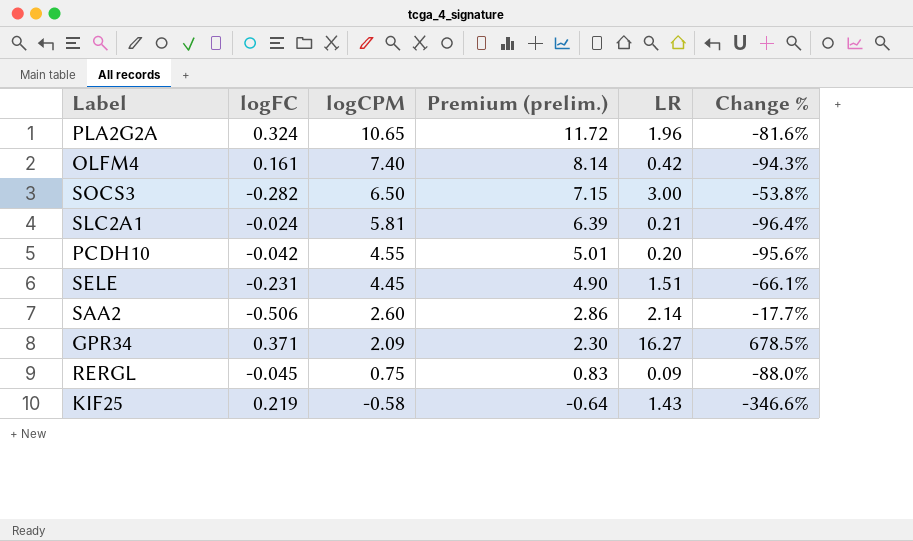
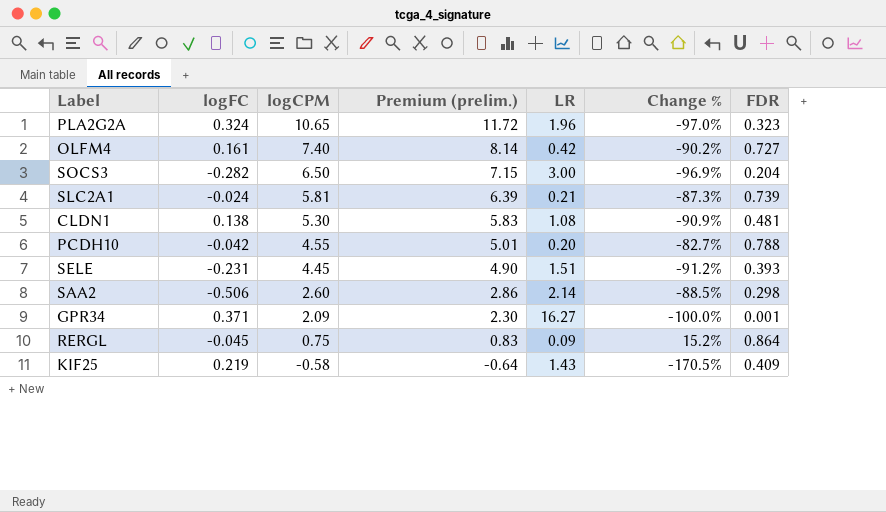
column Change % | formula: ([LR] - [logCPM]) / [logCPM] -> ([FDR] - [logCPM]) / [logCPM]
column FDR | position: none -> 7
row CLDN1: none -> 0.138 | 5.30 | 5.83 | 1.08 | -90.9% | 0.481

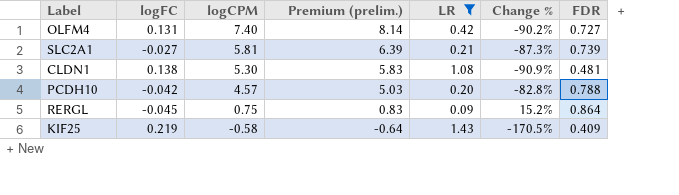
filter: none -> LR <= 1.43
OLFM4 | logFC: 0.161 -> 0.131
SLC2A1 | logFC: -0.024 -> -0.027
PCDH10 | logCPM: 4.55 -> 4.57
PCDH10 | Premium (prelim.): 5.01 -> 5.03
PCDH10 | Change %: -82.7% -> -82.8%

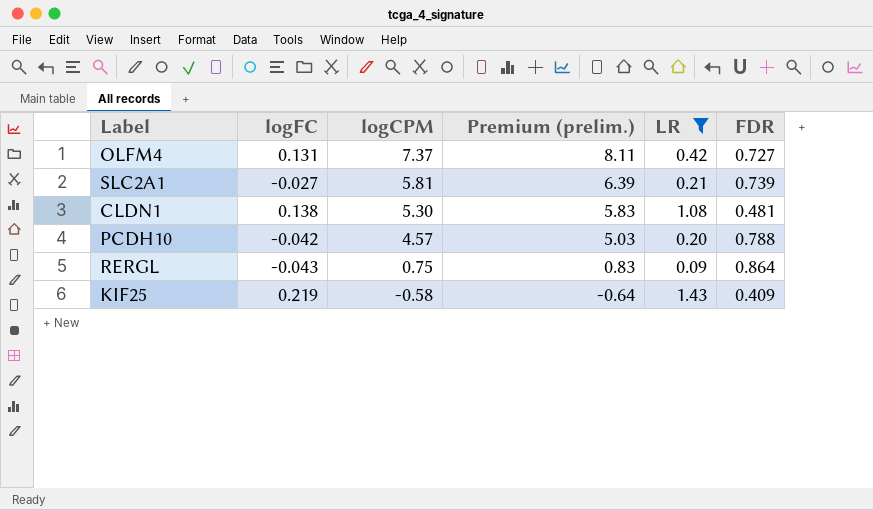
column Change % | formula: ([FDR] - [logCPM]) / [logCPM] -> none
OLFM4 | logCPM: 7.40 -> 7.37
OLFM4 | Premium (prelim.): 8.14 -> 8.11
RERGL | logFC: -0.045 -> -0.043

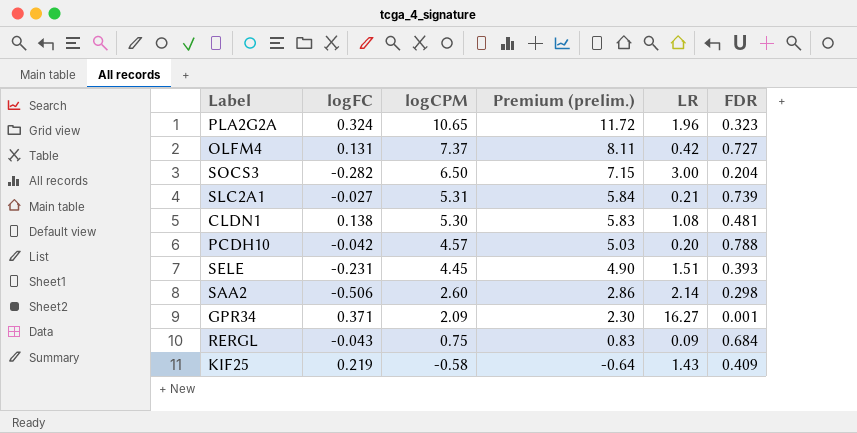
filter: LR <= 1.43 -> none
SLC2A1 | logCPM: 5.81 -> 5.31
SLC2A1 | Premium (prelim.): 6.39 -> 5.84
RERGL | FDR: 0.864 -> 0.684

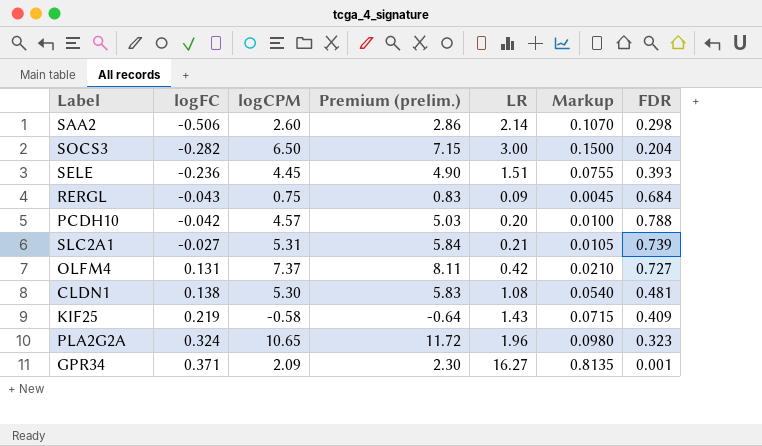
row order: logCPM descending -> logFC ascending
column Markup | formula: none -> [LR] * 0.05
SELE | logFC: -0.231 -> -0.236

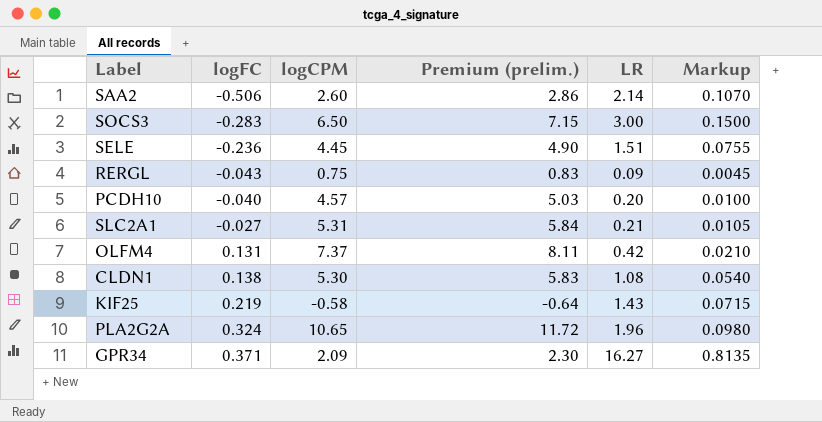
column FDR | position: 7 -> none
SOCS3 | logFC: -0.282 -> -0.283
PCDH10 | logFC: -0.042 -> -0.040

